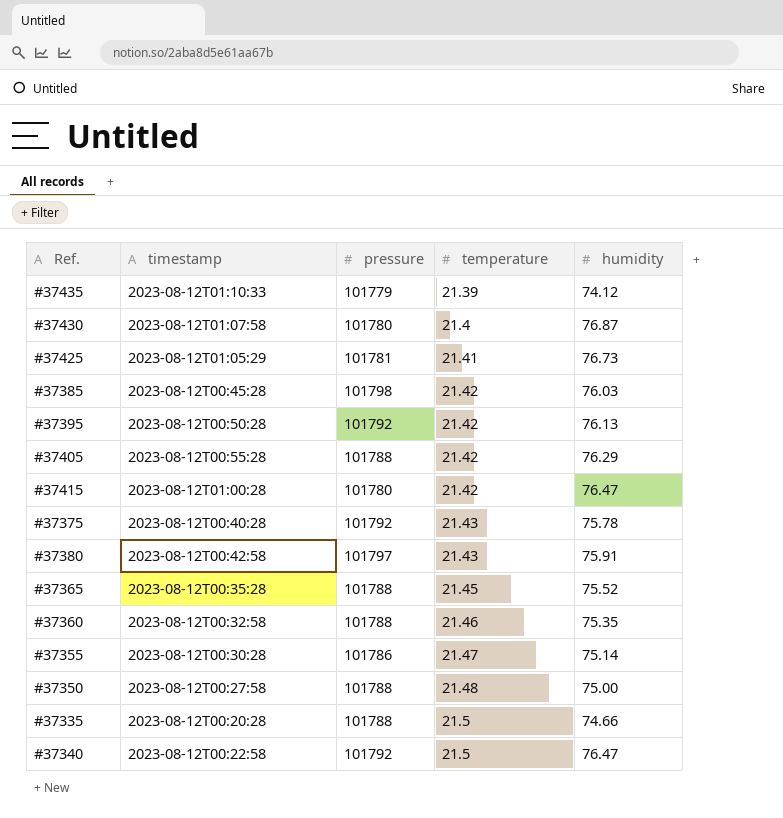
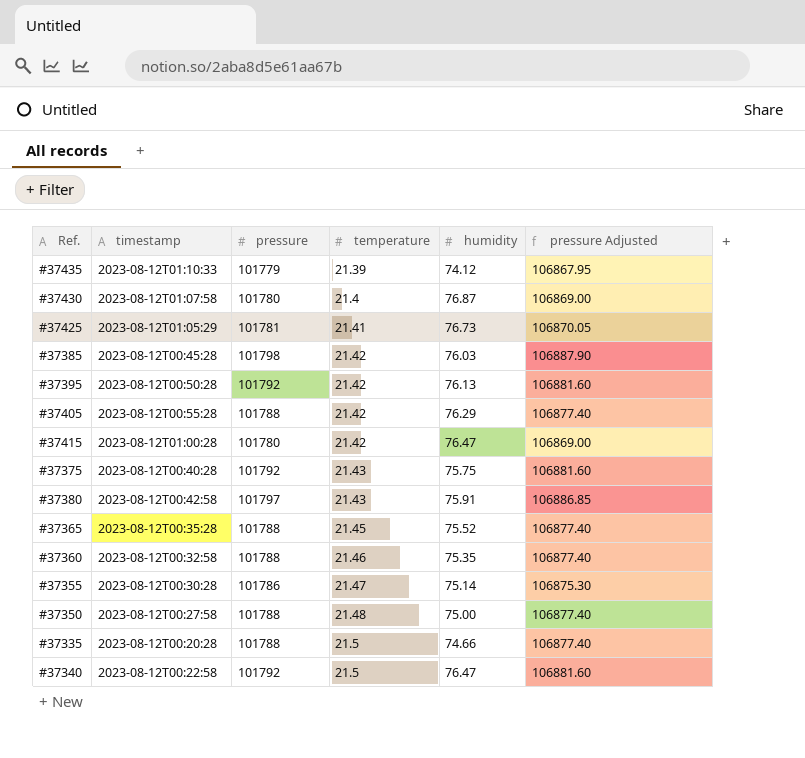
column pressure Adjusted | formula: none -> [pressure] * 1.05
#37375 | humidity: 75.78 -> 75.75

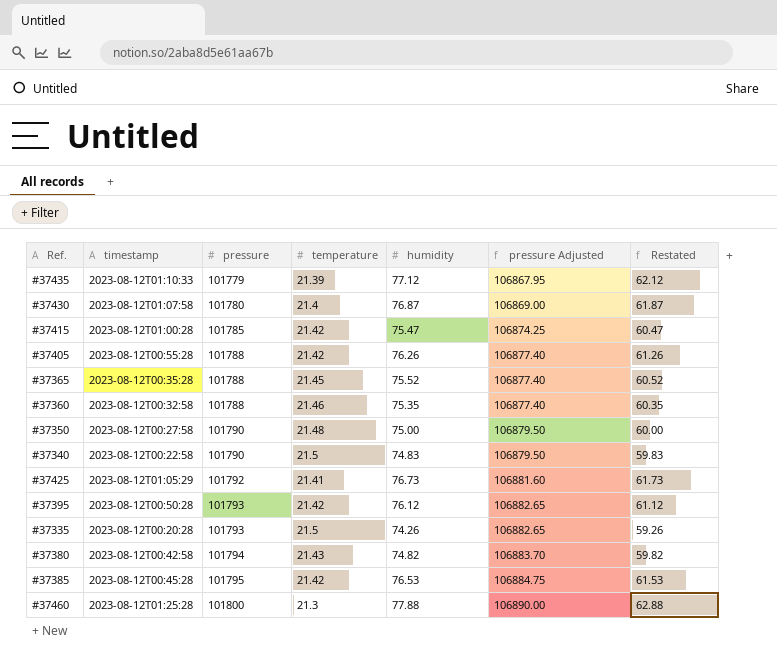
row order: temperature ascending -> pressure ascending
column Restated | formula: none -> [humidity] - 15
row #37375: 2023-08-12T00:40:28 | 101792 | 21.43 | 75.75 | 106881.60 -> none
row #37355: 2023-08-12T00:30:28 | 101786 | 21.47 | 75.14 | 106875.30 -> none
#37435 | humidity: 74.12 -> 77.12
#37415 | pressure: 101780 -> 101785
#37415 | humidity: 76.47 -> 75.47
#37415 | pressure Adjusted: 106869.00 -> 106874.25
#37405 | humidity: 76.29 -> 76.26
#37350 | pressure: 101788 -> 101790
#37350 | pressure Adjusted: 106877.40 -> 106879.50
#37340 | pressure: 101792 -> 101790
#37340 | humidity: 76.47 -> 74.83
#37340 | pressure Adjusted: 106881.60 -> 106879.50
#37425 | pressure: 101781 -> 101792
#37425 | pressure Adjusted: 106870.05 -> 106881.60
#37395 | pressure: 101792 -> 101793
#37395 | humidity: 76.13 -> 76.12
#37395 | pressure Adjusted: 106881.60 -> 106882.65
#37335 | pressure: 101788 -> 101793
#37335 | humidity: 74.66 -> 74.26
#37335 | pressure Adjusted: 106877.40 -> 106882.65
#37380 | pressure: 101797 -> 101794
#37380 | humidity: 75.91 -> 74.82
#37380 | pressure Adjusted: 106886.85 -> 106883.70
#37385 | pressure: 101798 -> 101795
#37385 | humidity: 76.03 -> 76.53
#37385 | pressure Adjusted: 106887.90 -> 106884.75
row #37460: none -> 2023-08-12T01:25:28 | 101800 | 21.3 | 77.88 | 106890.00 | 62.88

